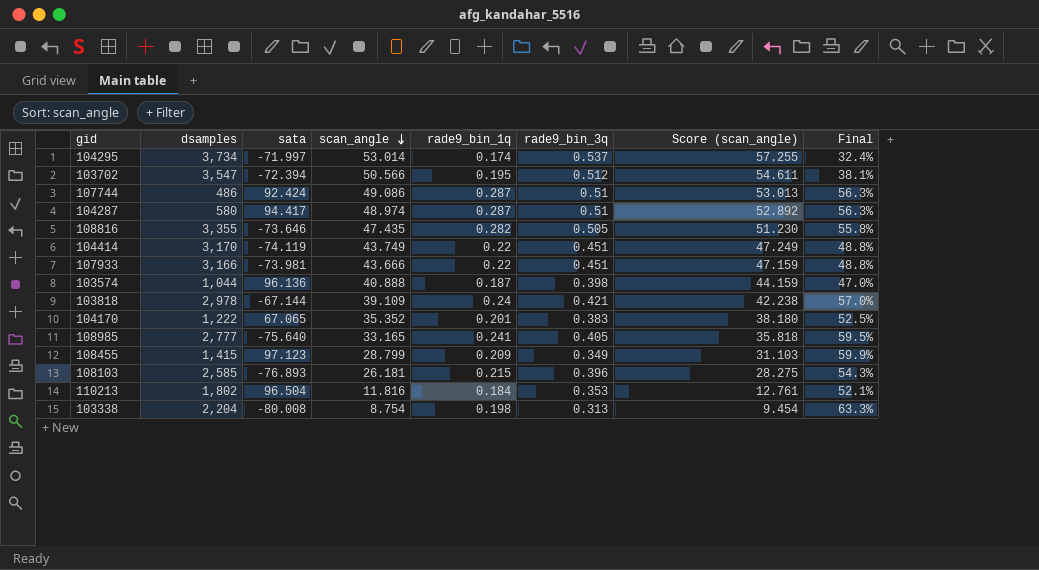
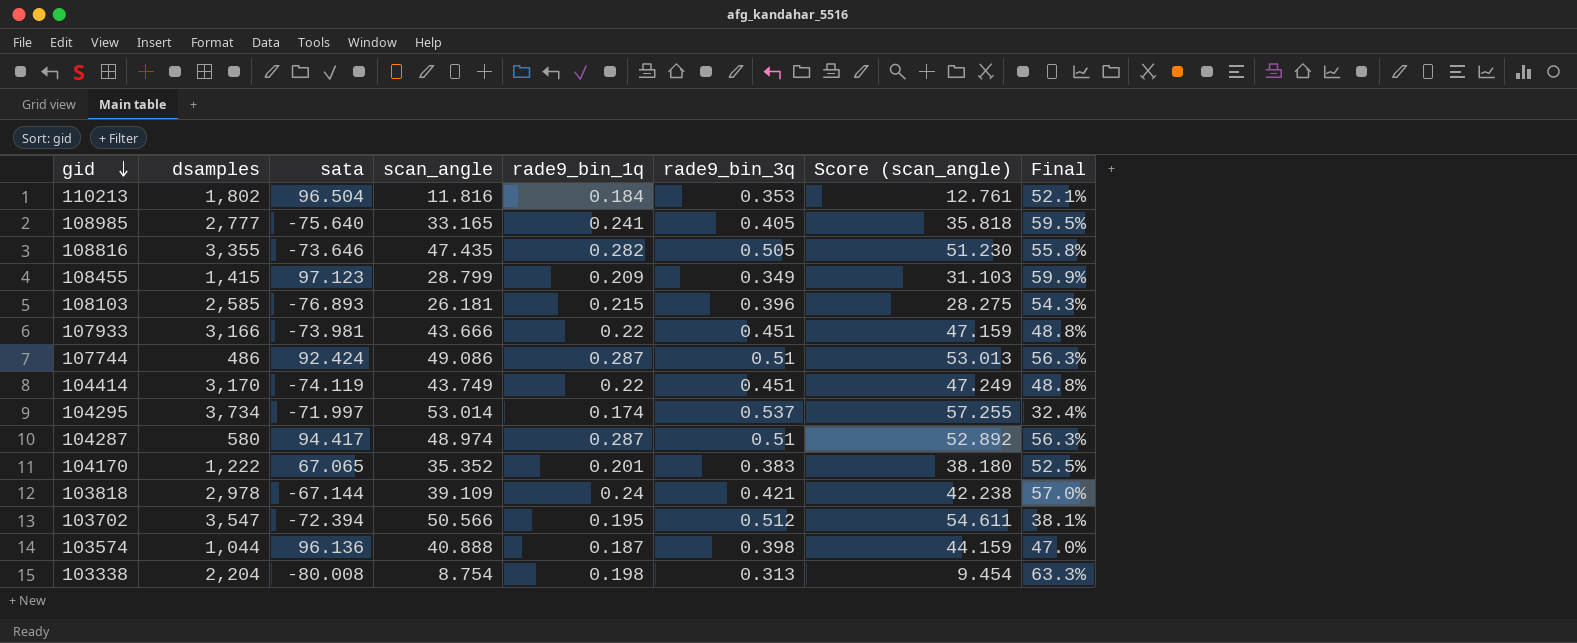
row order: scan_angle descending -> gid descending

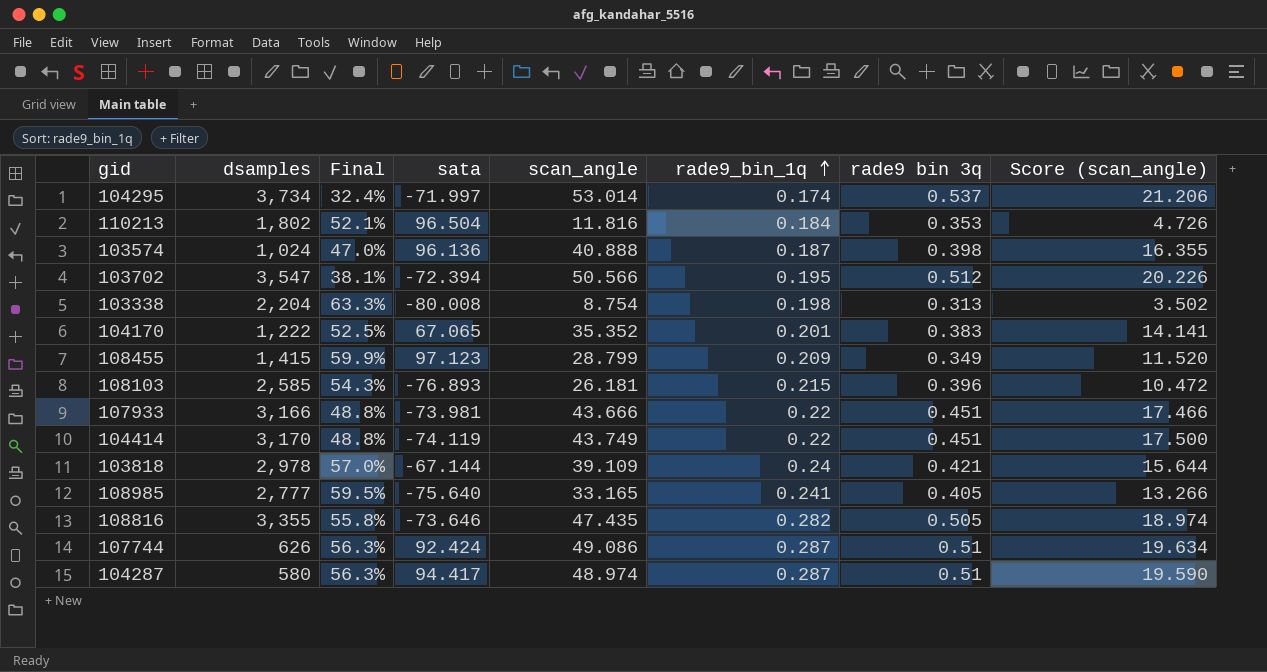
row order: gid descending -> rade9_bin_1q ascending
column Final | position: 8 -> 3
column name: rade9_bin_3q -> rade9 bin 3q
column Score (scan_angle) | formula: [scan_angle] * 1.08 -> [scan_angle] * 0.4
103574 | dsamples: 1,044 -> 1,024
107744 | dsamples: 486 -> 626

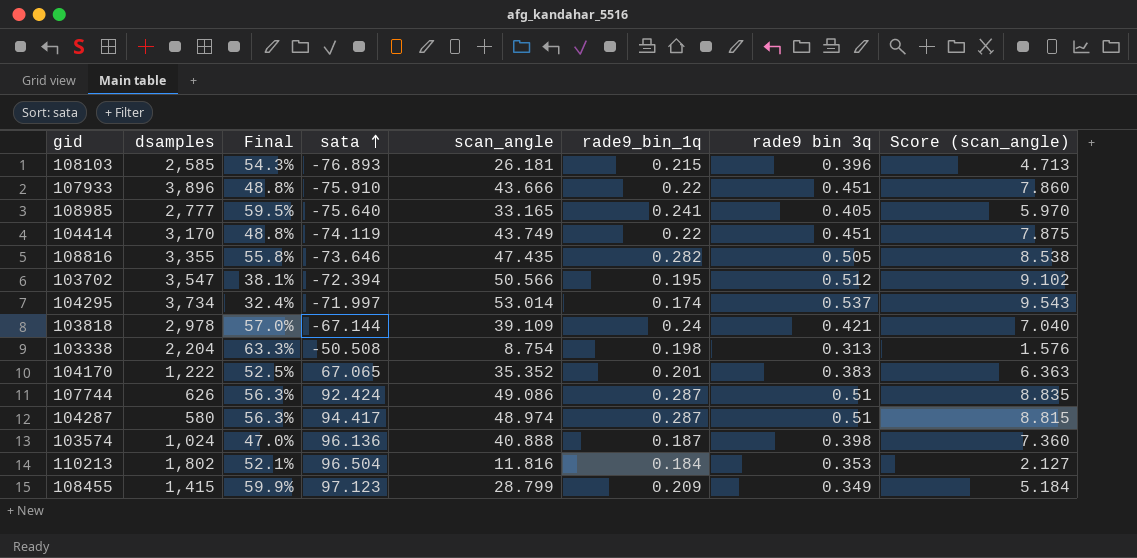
row order: rade9_bin_1q ascending -> sata ascending
column Score (scan_angle) | formula: [scan_angle] * 0.4 -> [scan_angle] * 0.18
107933 | dsamples: 3,166 -> 3,896
107933 | sata: -73.981 -> -75.910
103338 | sata: -80.008 -> -50.508

